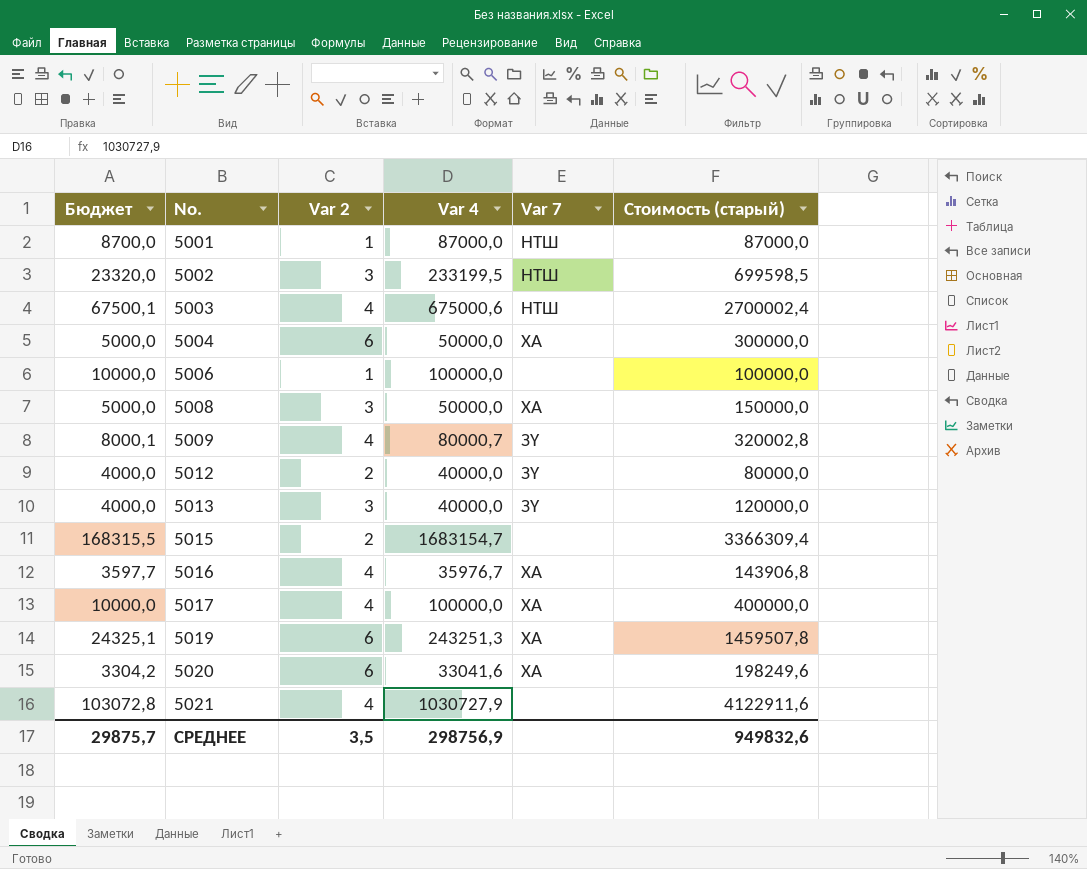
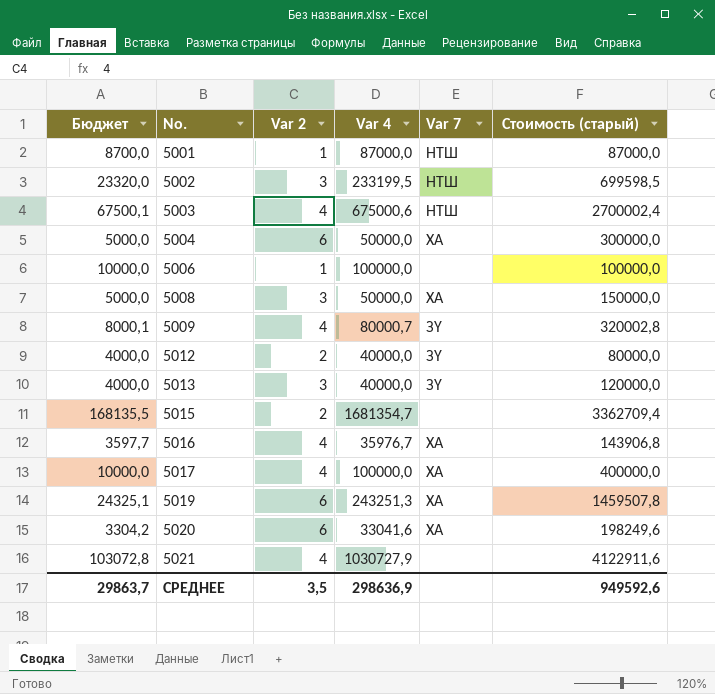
5015 | Бюджет: 168315,5 -> 168135,5
5015 | Var 4: 1683154,7 -> 1681354,7
5015 | Стоимость (старый): 3366309,4 -> 3362709,4
СРЕДНЕЕ | Бюджет: 29875,7 -> 29863,7
СРЕДНЕЕ | Var 4: 298756,9 -> 298636,9
СРЕДНЕЕ | Стоимость (старый): 949832,6 -> 949592,6

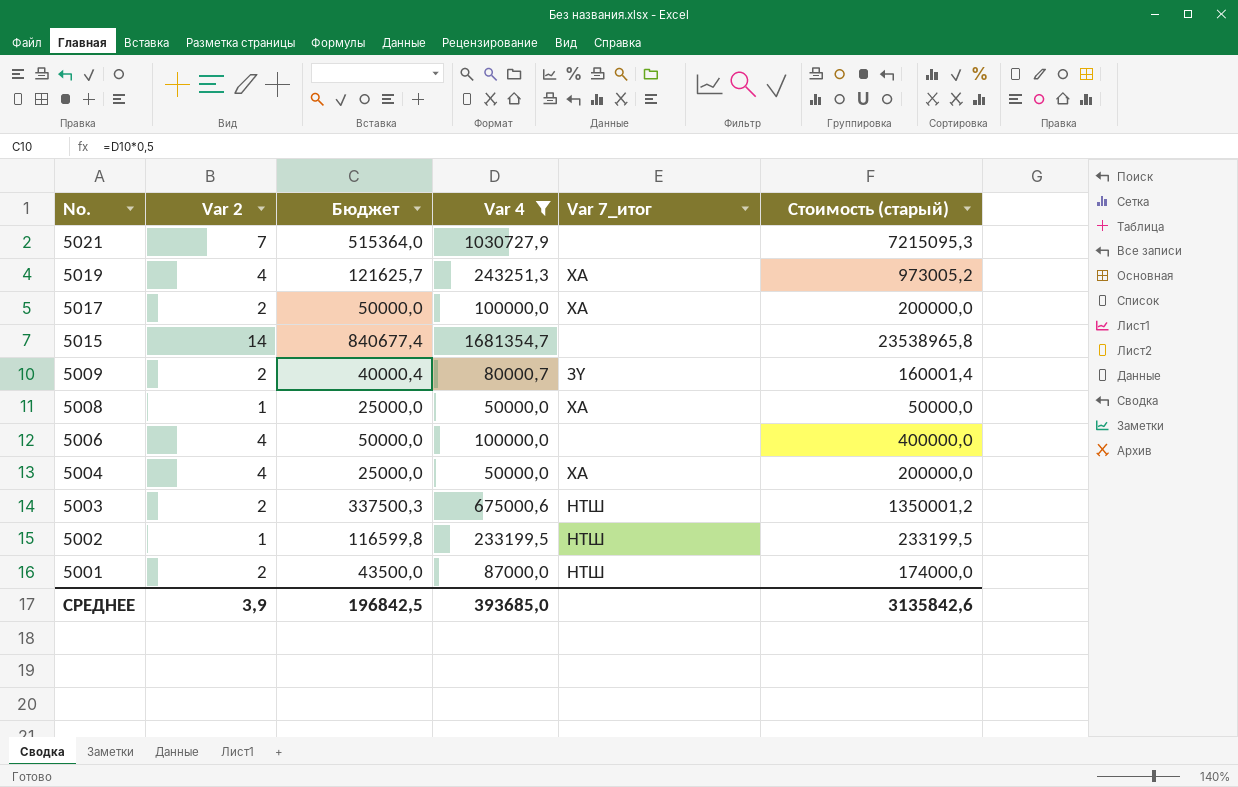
filter: none -> Var 4 >= 50000,0
row order: No. ascending -> No. descending
column Бюджет | formula: [Var 4] * 0,1 -> [Var 4] * 0,5
column Бюджет | position: 1 -> 3
column name: Var 7 -> Var 7_итог
5021 | Var 2: 4 -> 7
5021 | Стоимость (старый): 4122911,6 -> 7215095,3
5019 | Var 2: 6 -> 4
5019 | Стоимость (старый): 1459507,8 -> 973005,2
5017 | Var 2: 4 -> 2
5017 | Стоимость (старый): 400000,0 -> 200000,0
5015 | Var 2: 2 -> 14
5015 | Стоимость (старый): 3362709,4 -> 23538965,8
5009 | Var 2: 4 -> 2
5009 | Стоимость (старый): 320002,8 -> 160001,4
5008 | Var 2: 3 -> 1
5008 | Стоимость (старый): 150000,0 -> 50000,0
5006 | Var 2: 1 -> 4
5006 | Стоимость (старый): 100000,0 -> 400000,0
5004 | Var 2: 6 -> 4
5004 | Стоимость (старый): 300000,0 -> 200000,0
5003 | Var 2: 4 -> 2
5003 | Стоимость (старый): 2700002,4 -> 1350001,2
5002 | Var 2: 3 -> 1
5002 | Стоимость (старый): 699598,5 -> 233199,5
5001 | Var 2: 1 -> 2
5001 | Стоимость (старый): 87000,0 -> 174000,0
СРЕДНЕЕ | Var 2: 3,5 -> 3,9
СРЕДНЕЕ | Бюджет: 29863,7 -> 196842,5
СРЕДНЕЕ | Var 4: 298636,9 -> 393685,0
СРЕДНЕЕ | Стоимость (старый): 949592,6 -> 3135842,6

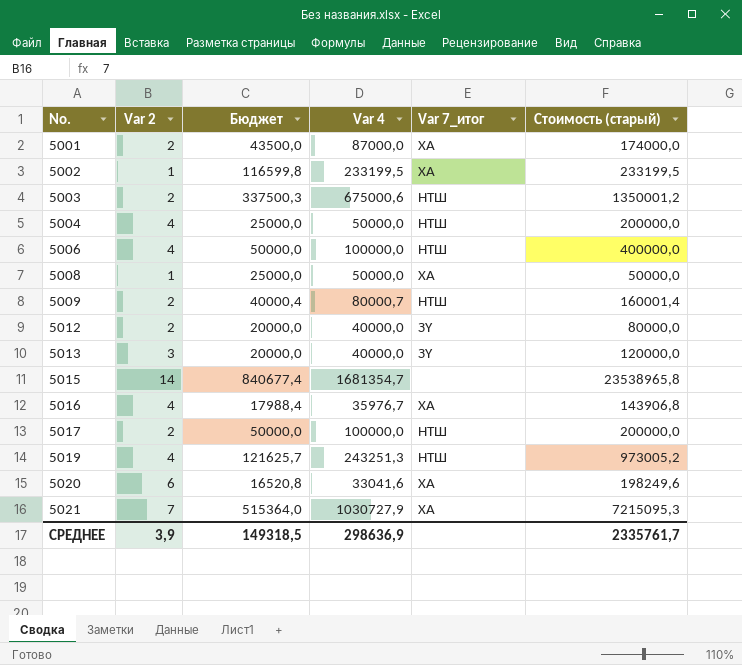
filter: Var 4 >= 50000,0 -> none
row order: No. descending -> No. ascending
5001 | Var 7_итог: НТШ -> ХА
5002 | Var 7_итог: НТШ -> ХА
5004 | Var 7_итог: ХА -> НТШ
5006 | Var 7_итог: none -> НТШ
5009 | Var 7_итог: ЗҮ -> НТШ
5017 | Var 7_итог: ХА -> НТШ
5019 | Var 7_итог: ХА -> НТШ
5021 | Var 7_итог: none -> ХА
СРЕДНЕЕ | Бюджет: 196842,5 -> 149318,5
СРЕДНЕЕ | Var 4: 393685,0 -> 298636,9
СРЕДНЕЕ | Стоимость (старый): 3135842,6 -> 2335761,7

